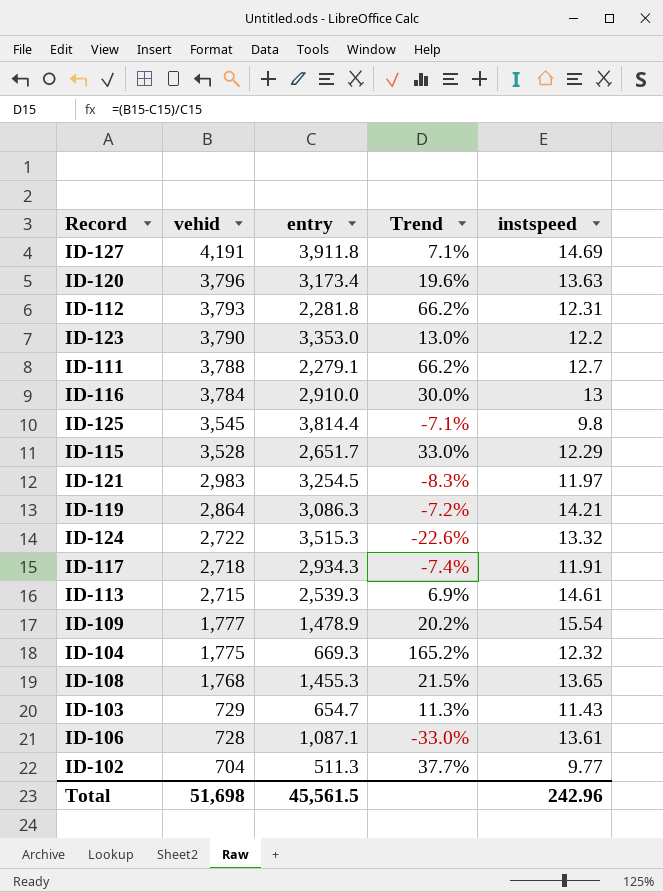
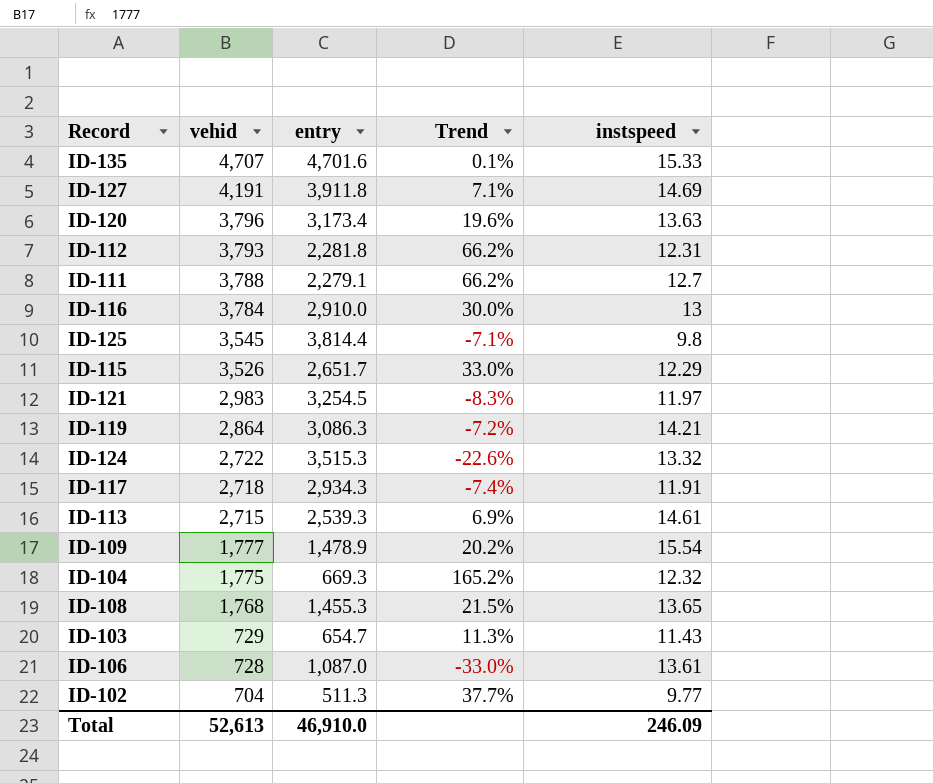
row ID-123: 3,790 | 3,353.0 | 13.0% | 12.2 -> none
row ID-135: none -> 4,707 | 4,701.6 | 0.1% | 15.33
ID-115 | vehid: 3,528 -> 3,526
ID-106 | entry: 1,087.1 -> 1,087.0
Total | vehid: 51,698 -> 52,613
Total | entry: 45,561.5 -> 46,910.0
Total | instspeed: 242.96 -> 246.09

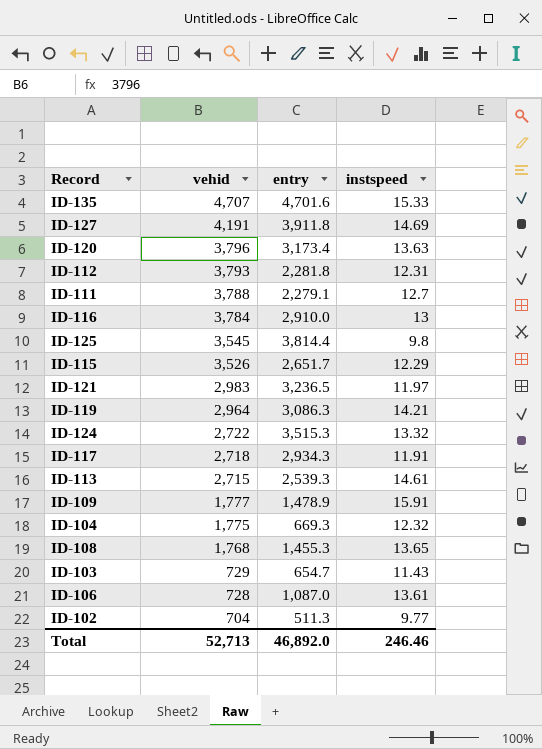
column Trend | formula: ([vehid] - [entry]) / [entry] -> none
ID-121 | entry: 3,254.5 -> 3,236.5
ID-119 | vehid: 2,864 -> 2,964
ID-109 | instspeed: 15.54 -> 15.91
Total | vehid: 52,613 -> 52,713
Total | entry: 46,910.0 -> 46,892.0
Total | instspeed: 246.09 -> 246.46

